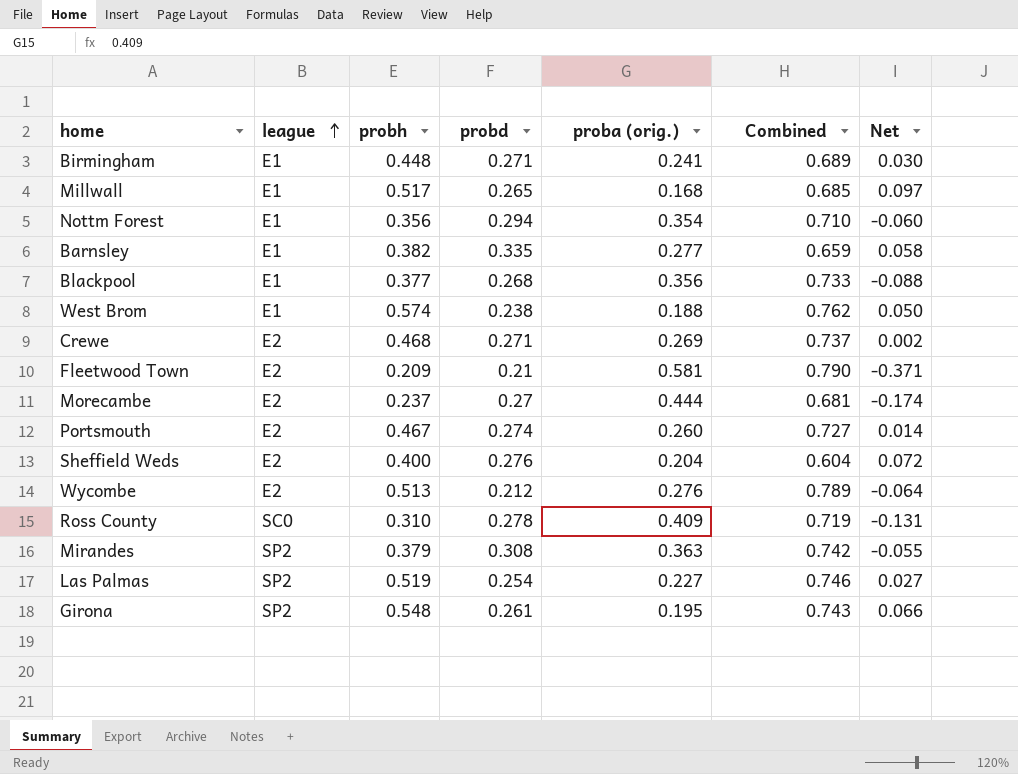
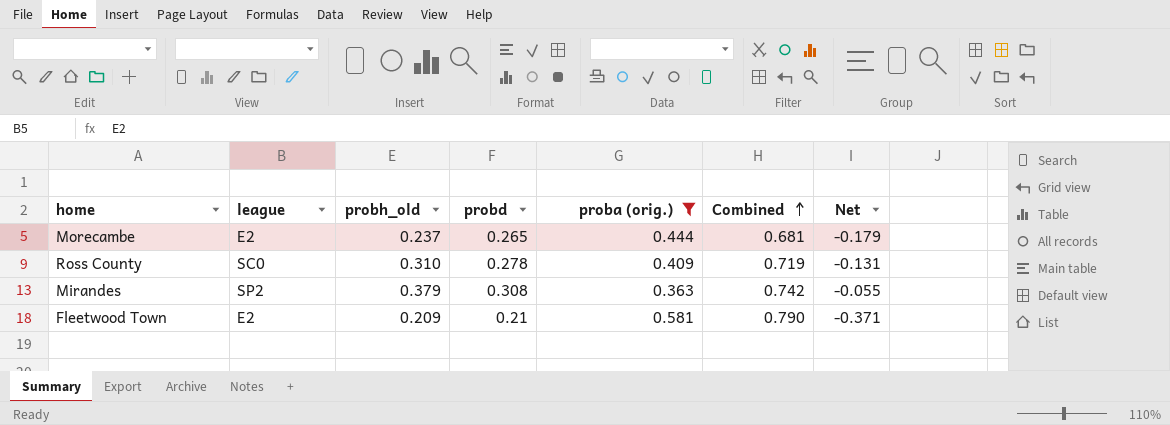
filter: none -> proba (orig.) >= 0.363
row order: league ascending -> Combined ascending
column name: probh -> probh_old
Morecambe | probd: 0.27 -> 0.265
Morecambe | Net: -0.174 -> -0.179

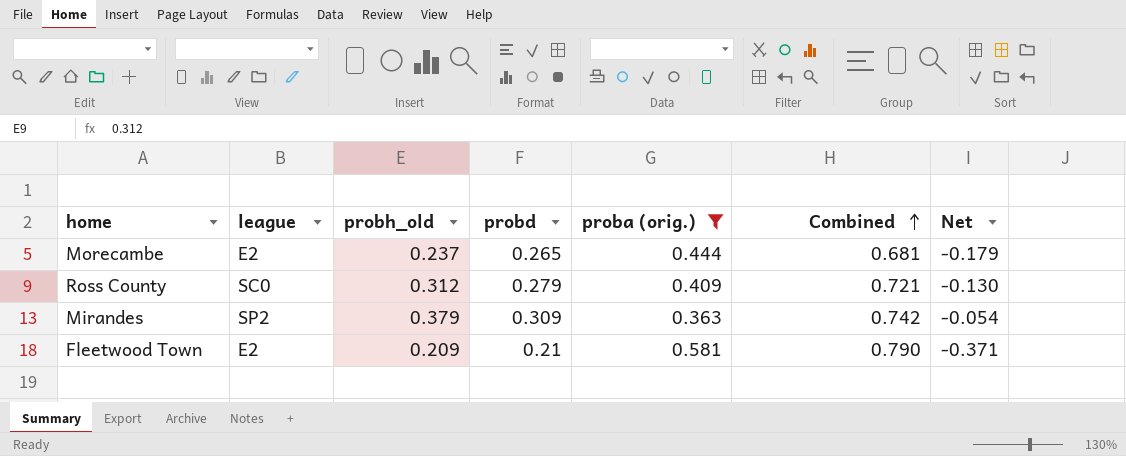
Ross County | probh_old: 0.310 -> 0.312
Ross County | probd: 0.278 -> 0.279
Ross County | Combined: 0.719 -> 0.721
Ross County | Net: -0.131 -> -0.130
Mirandes | probd: 0.308 -> 0.309
Mirandes | Net: -0.055 -> -0.054

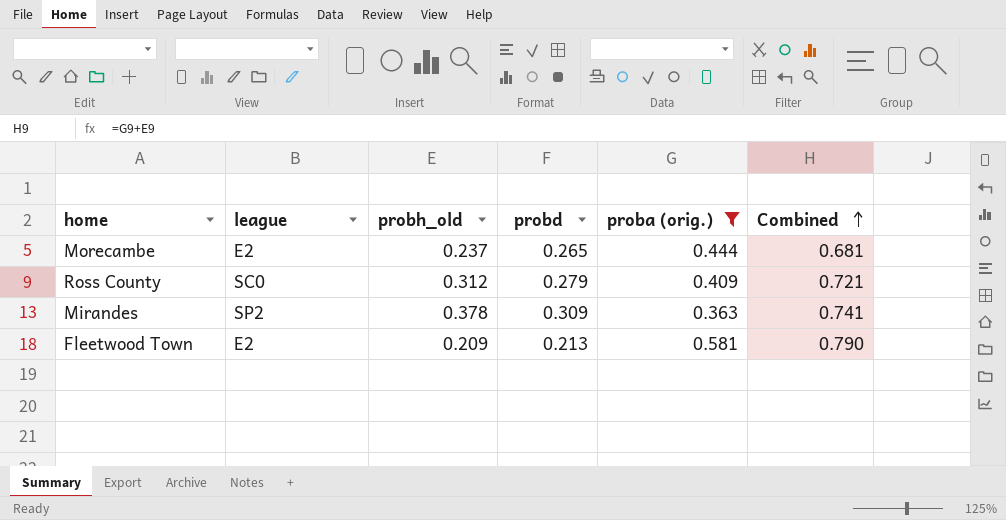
column Net | formula: [probd] - [proba (orig.)] -> none
Mirandes | probh_old: 0.379 -> 0.378
Mirandes | Combined: 0.742 -> 0.741
Fleetwood Town | probd: 0.21 -> 0.213

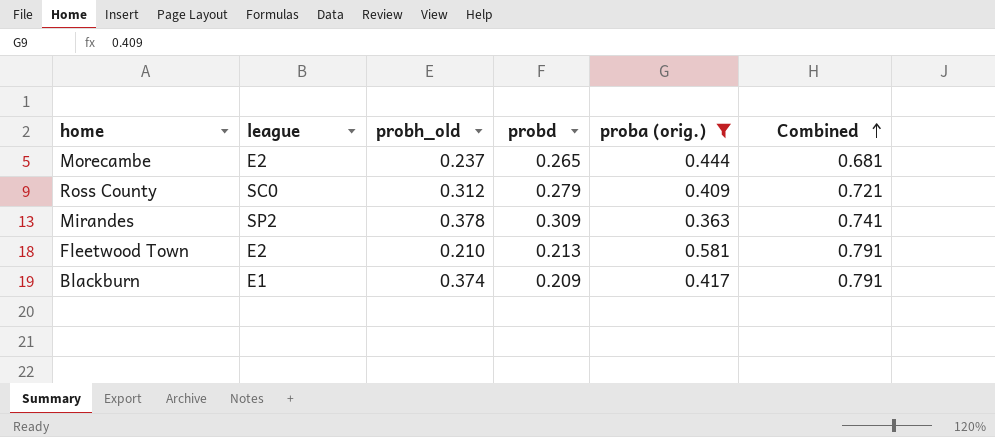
Fleetwood Town | probh_old: 0.209 -> 0.210
Fleetwood Town | Combined: 0.790 -> 0.791
row Blackburn: none -> E1 | 0.374 | 0.209 | 0.417 | 0.791

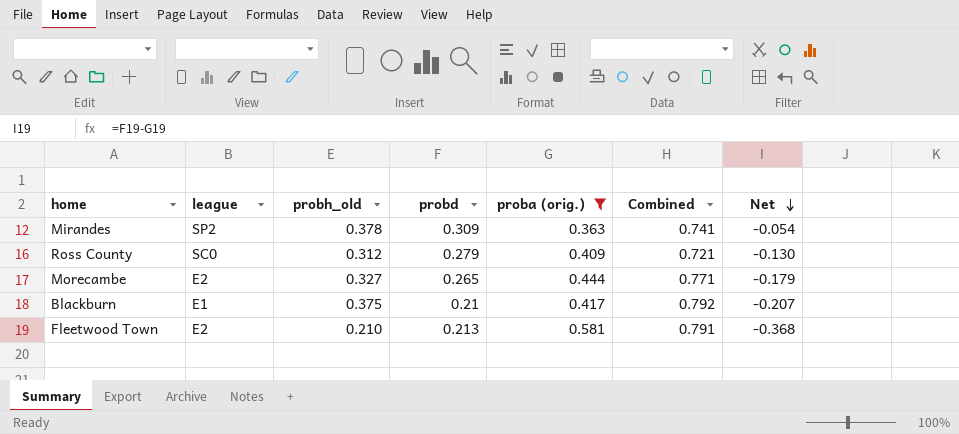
row order: Combined ascending -> Net descending
column Net | formula: none -> [probd] - [proba (orig.)]
Morecambe | probh_old: 0.237 -> 0.327
Morecambe | Combined: 0.681 -> 0.771
Blackburn | probh_old: 0.374 -> 0.375
Blackburn | probd: 0.209 -> 0.21
Blackburn | Combined: 0.791 -> 0.792

